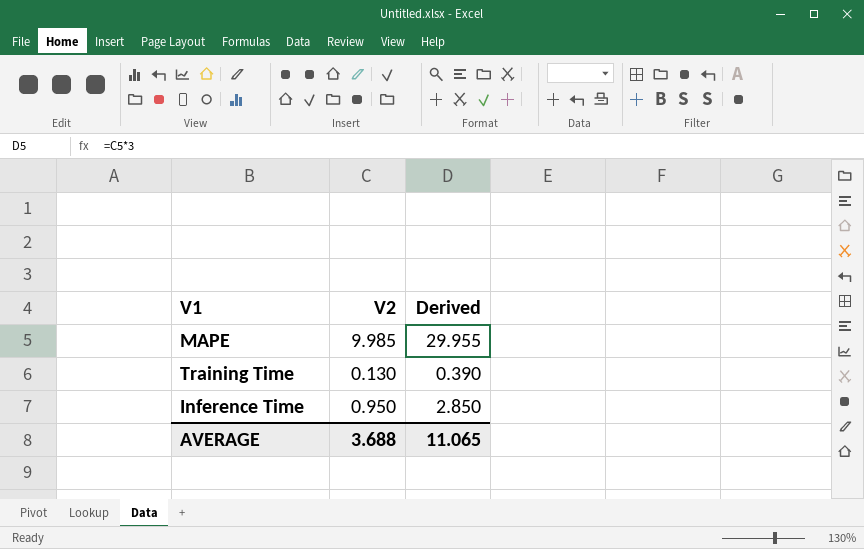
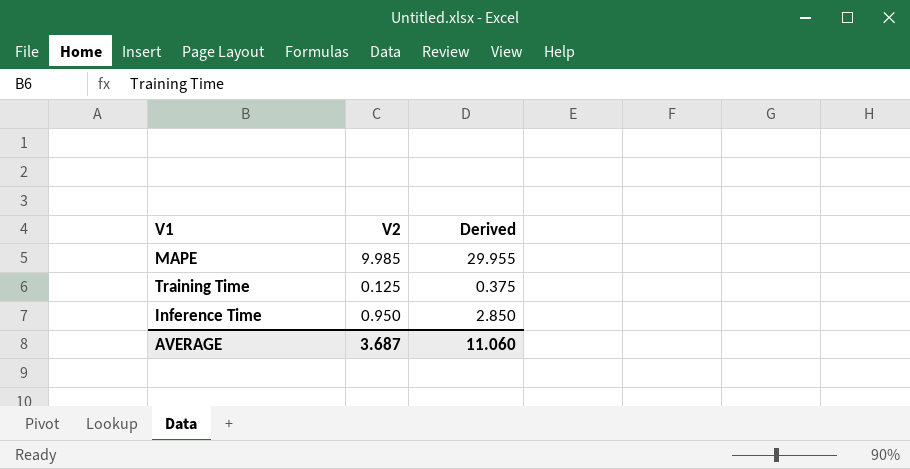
Training Time | V2: 0.130 -> 0.125
Training Time | Derived: 0.390 -> 0.375
AVERAGE | V2: 3.688 -> 3.687
AVERAGE | Derived: 11.065 -> 11.060

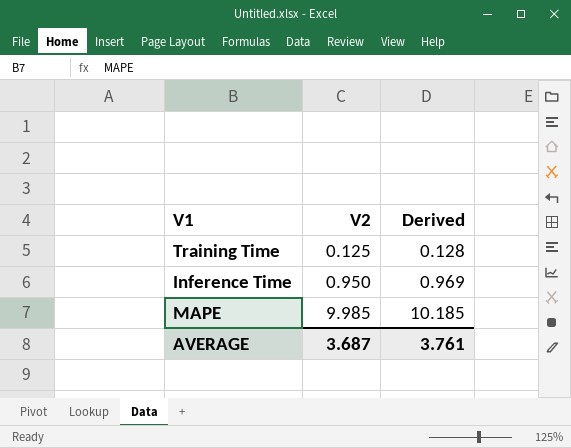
row order: none -> V2 ascending
column Derived | formula: [V2] * 3 -> [V2] * 1.02
AVERAGE | Derived: 11.060 -> 3.761

